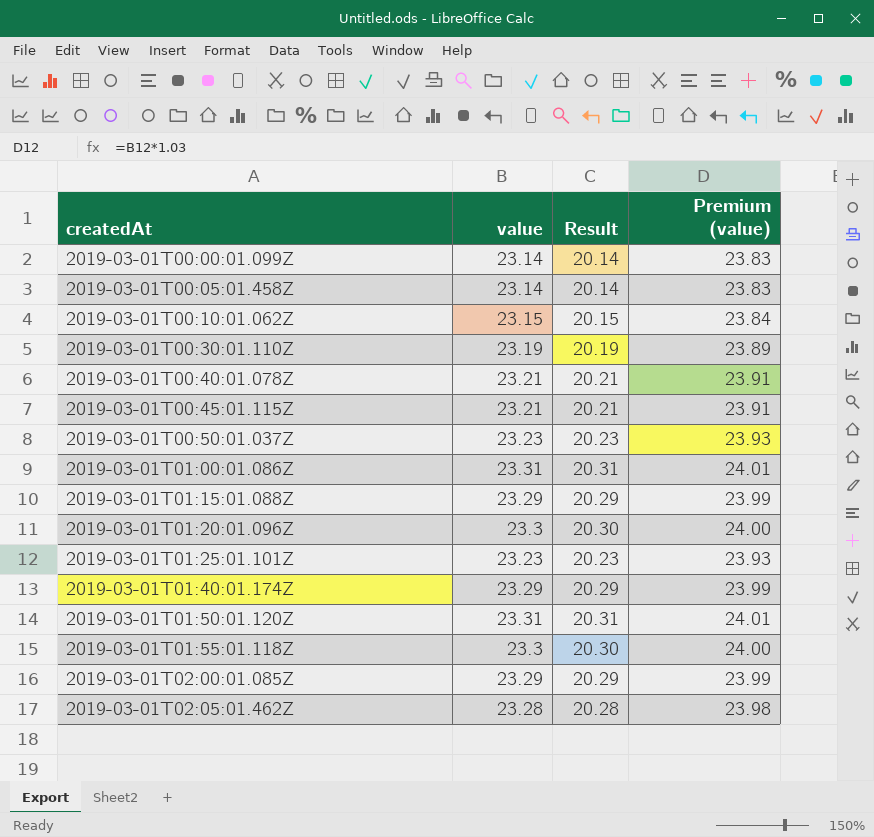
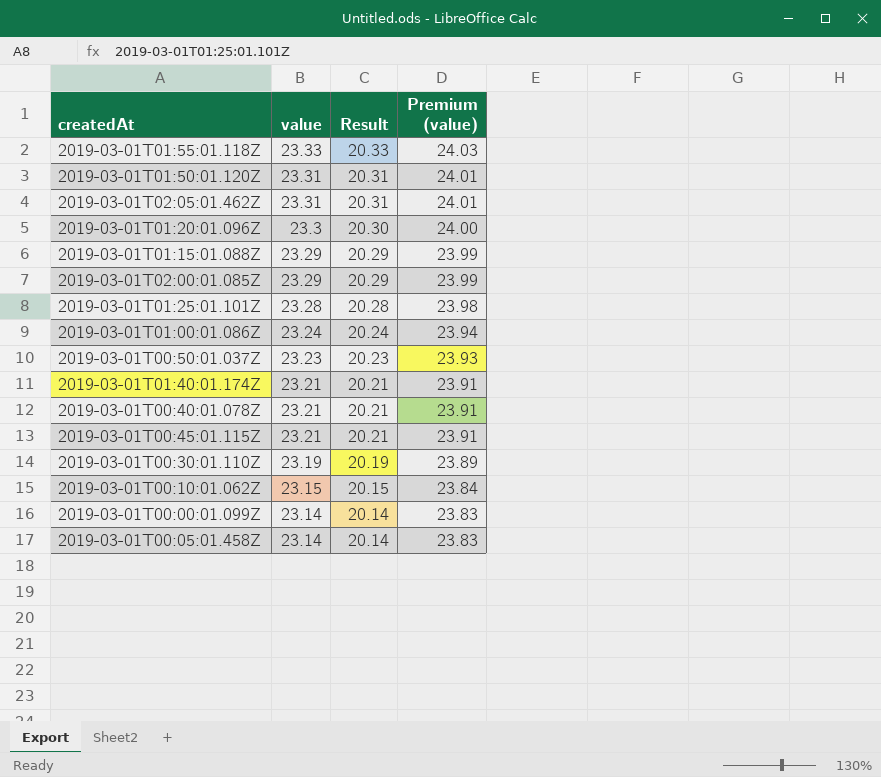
row order: createdAt ascending -> value descending
2019-03-01T01:55:01.118Z | value: 23.3 -> 23.33
2019-03-01T01:55:01.118Z | Result: 20.30 -> 20.33
2019-03-01T01:55:01.118Z | Premium (value): 24.00 -> 24.03
2019-03-01T02:05:01.462Z | value: 23.28 -> 23.31
2019-03-01T02:05:01.462Z | Result: 20.28 -> 20.31
2019-03-01T02:05:01.462Z | Premium (value): 23.98 -> 24.01
2019-03-01T01:25:01.101Z | value: 23.23 -> 23.28
2019-03-01T01:25:01.101Z | Result: 20.23 -> 20.28
2019-03-01T01:25:01.101Z | Premium (value): 23.93 -> 23.98
2019-03-01T01:00:01.086Z | value: 23.31 -> 23.24
2019-03-01T01:00:01.086Z | Result: 20.31 -> 20.24
2019-03-01T01:00:01.086Z | Premium (value): 24.01 -> 23.94
2019-03-01T01:40:01.174Z | value: 23.29 -> 23.21
2019-03-01T01:40:01.174Z | Result: 20.29 -> 20.21
2019-03-01T01:40:01.174Z | Premium (value): 23.99 -> 23.91

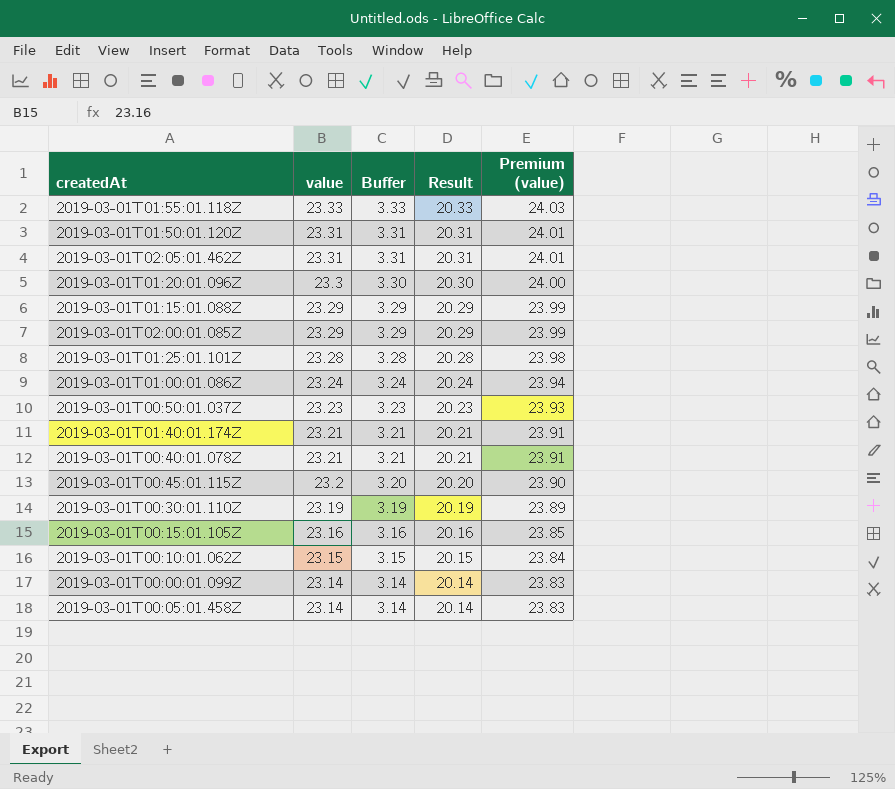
column Buffer | formula: none -> [value] - 20
2019-03-01T00:45:01.115Z | value: 23.21 -> 23.2
2019-03-01T00:45:01.115Z | Result: 20.21 -> 20.20
2019-03-01T00:45:01.115Z | Premium (value): 23.91 -> 23.90
row 2019-03-01T00:15:01.105Z: none -> 23.16 | 3.16 | 20.16 | 23.85

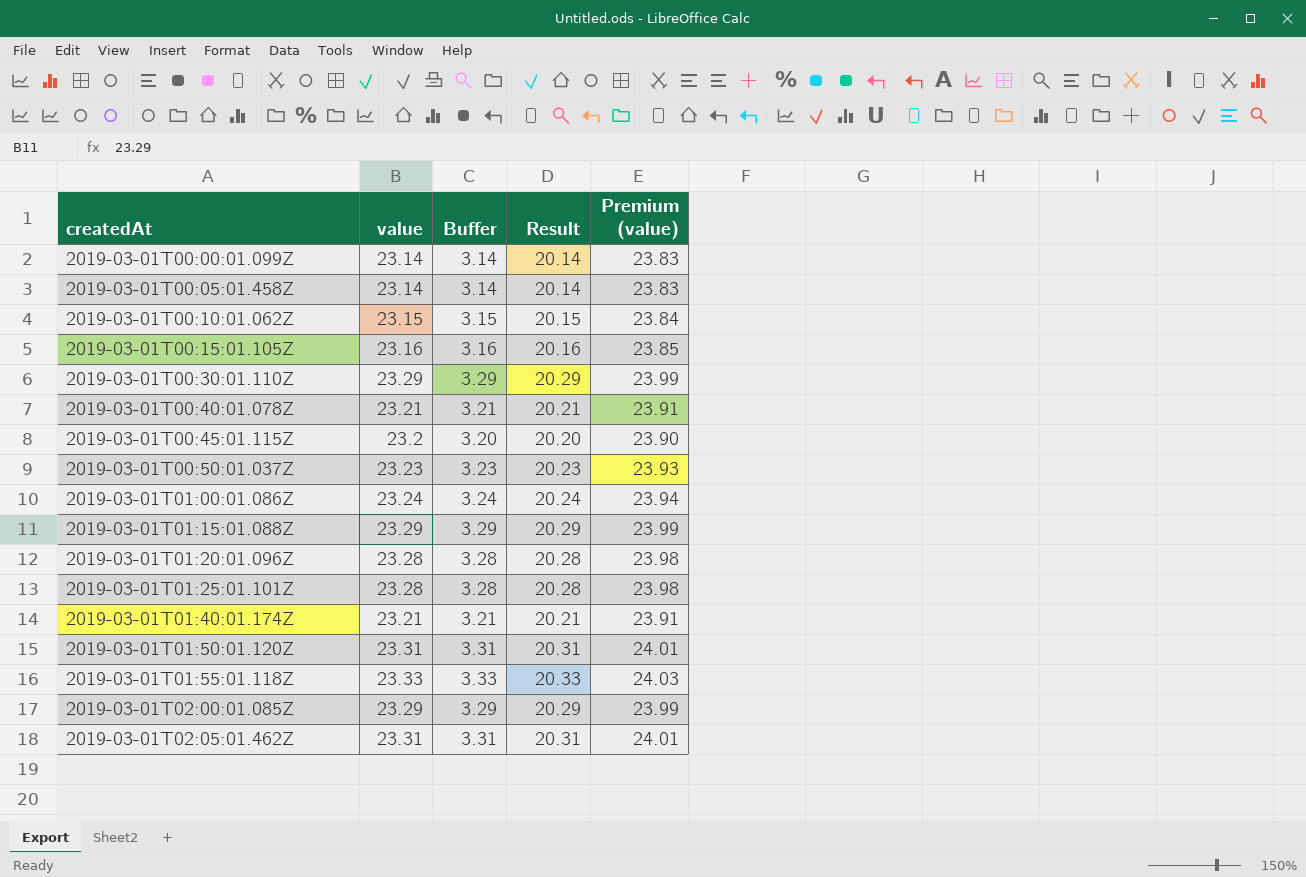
row order: value descending -> createdAt ascending
2019-03-01T00:30:01.110Z | value: 23.19 -> 23.29
2019-03-01T00:30:01.110Z | Buffer: 3.19 -> 3.29
2019-03-01T00:30:01.110Z | Result: 20.19 -> 20.29
2019-03-01T00:30:01.110Z | Premium (value): 23.89 -> 23.99
2019-03-01T01:20:01.096Z | value: 23.3 -> 23.28
2019-03-01T01:20:01.096Z | Buffer: 3.30 -> 3.28
2019-03-01T01:20:01.096Z | Result: 20.30 -> 20.28
2019-03-01T01:20:01.096Z | Premium (value): 24.00 -> 23.98

